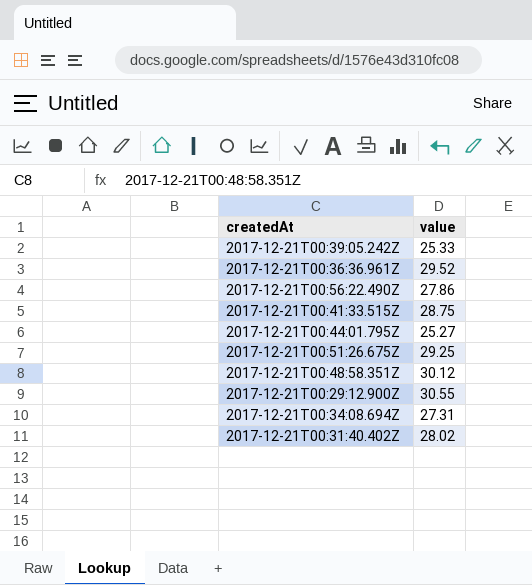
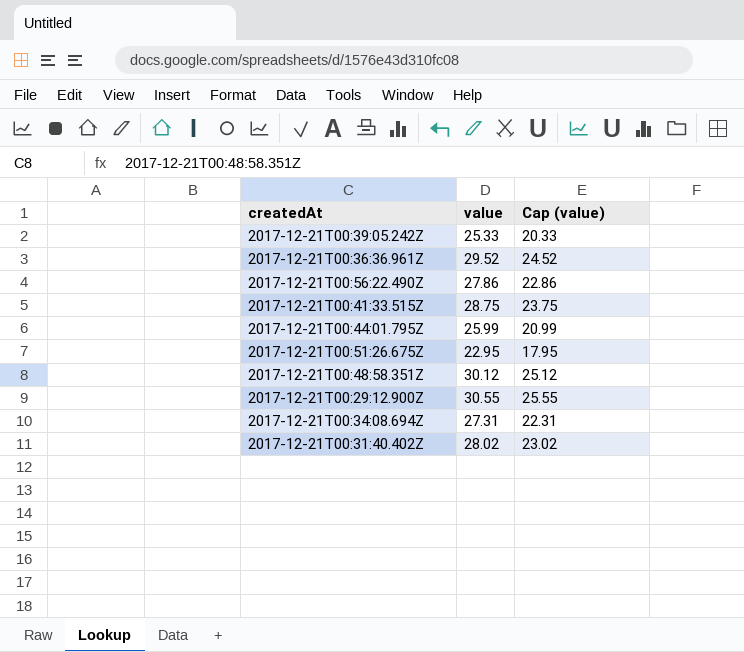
column Cap (value) | formula: none -> [value] - 5
2017-12-21T00:44:01.795Z | value: 25.27 -> 25.99
2017-12-21T00:51:26.675Z | value: 29.25 -> 22.95

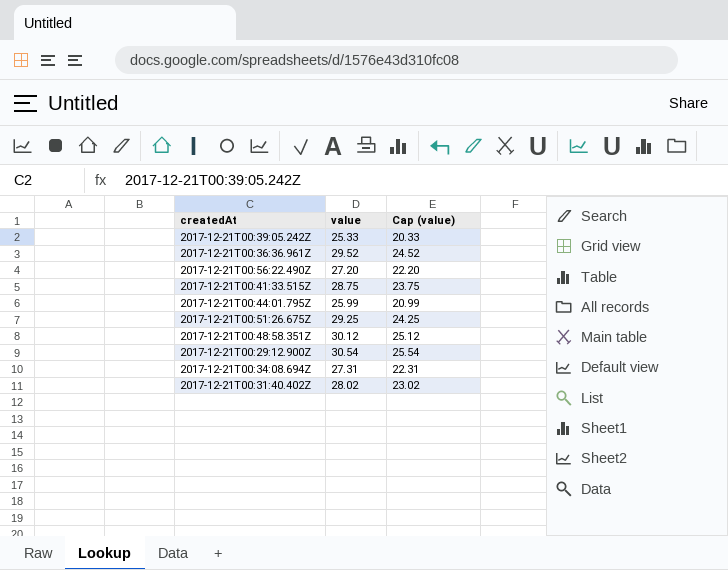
2017-12-21T00:56:22.490Z | value: 27.86 -> 27.20
2017-12-21T00:56:22.490Z | Cap (value): 22.86 -> 22.20
2017-12-21T00:51:26.675Z | value: 22.95 -> 29.25
2017-12-21T00:51:26.675Z | Cap (value): 17.95 -> 24.25
2017-12-21T00:29:12.900Z | value: 30.55 -> 30.54
2017-12-21T00:29:12.900Z | Cap (value): 25.55 -> 25.54

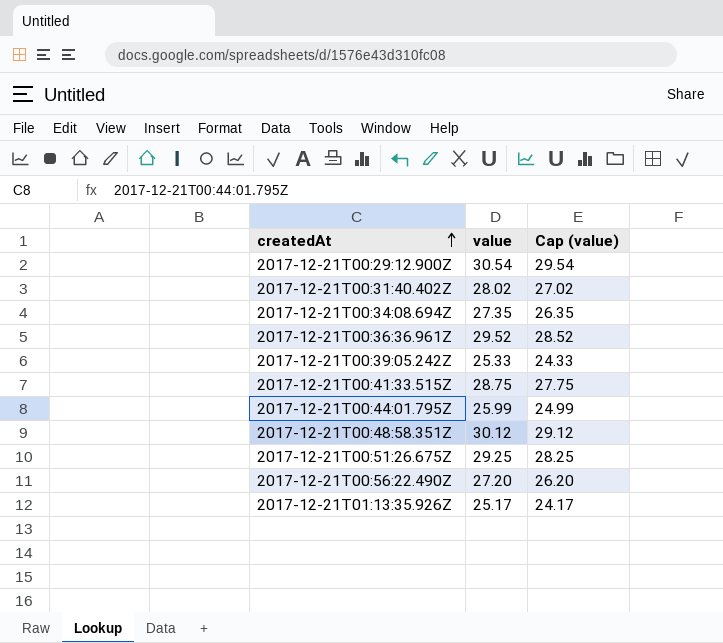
row order: none -> createdAt ascending
column Cap (value) | formula: [value] - 5 -> [value] - 1
2017-12-21T00:34:08.694Z | value: 27.31 -> 27.35
row 2017-12-21T01:13:35.926Z: none -> 25.17 | 24.17

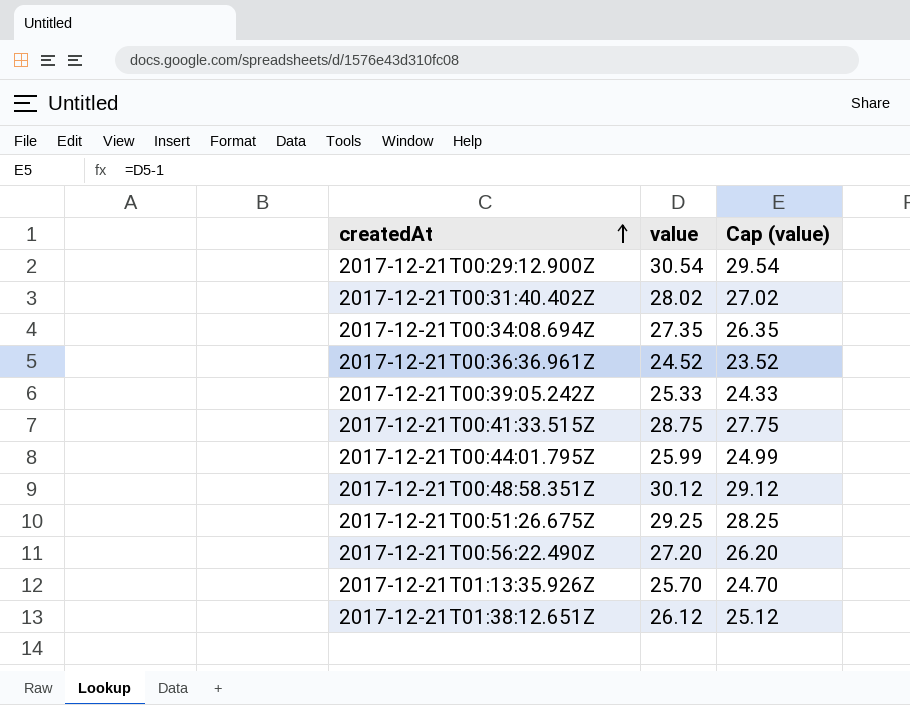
2017-12-21T00:36:36.961Z | value: 29.52 -> 24.52
2017-12-21T00:36:36.961Z | Cap (value): 28.52 -> 23.52
2017-12-21T01:13:35.926Z | value: 25.17 -> 25.70
2017-12-21T01:13:35.926Z | Cap (value): 24.17 -> 24.70
row 2017-12-21T01:38:12.651Z: none -> 26.12 | 25.12

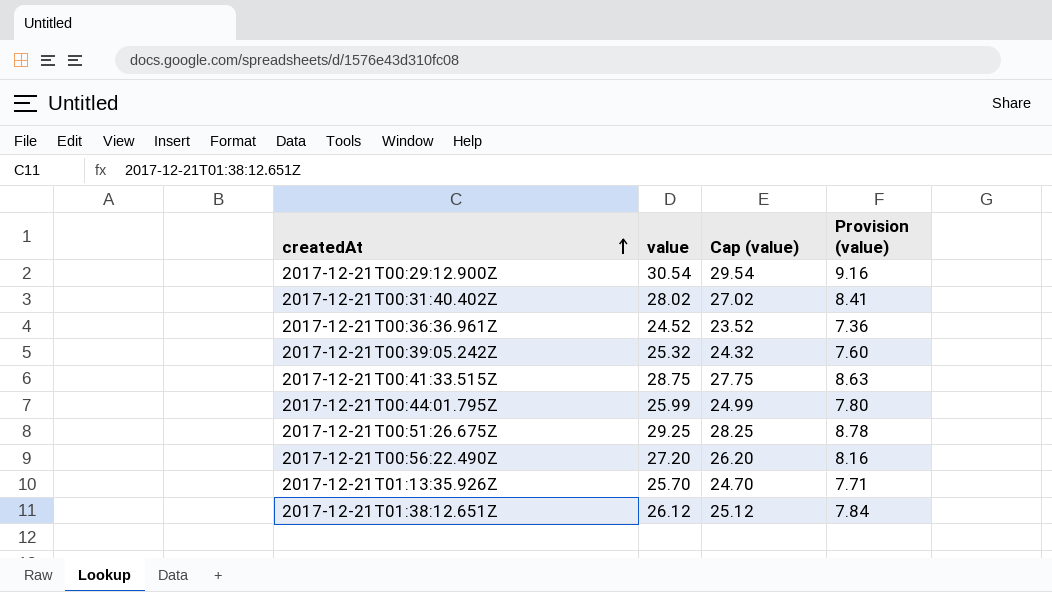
column Provision (value) | formula: none -> [value] * 0.3
row 2017-12-21T00:34:08.694Z: 27.35 | 26.35 -> none
row 2017-12-21T00:48:58.351Z: 30.12 | 29.12 -> none
2017-12-21T00:39:05.242Z | value: 25.33 -> 25.32
2017-12-21T00:39:05.242Z | Cap (value): 24.33 -> 24.32

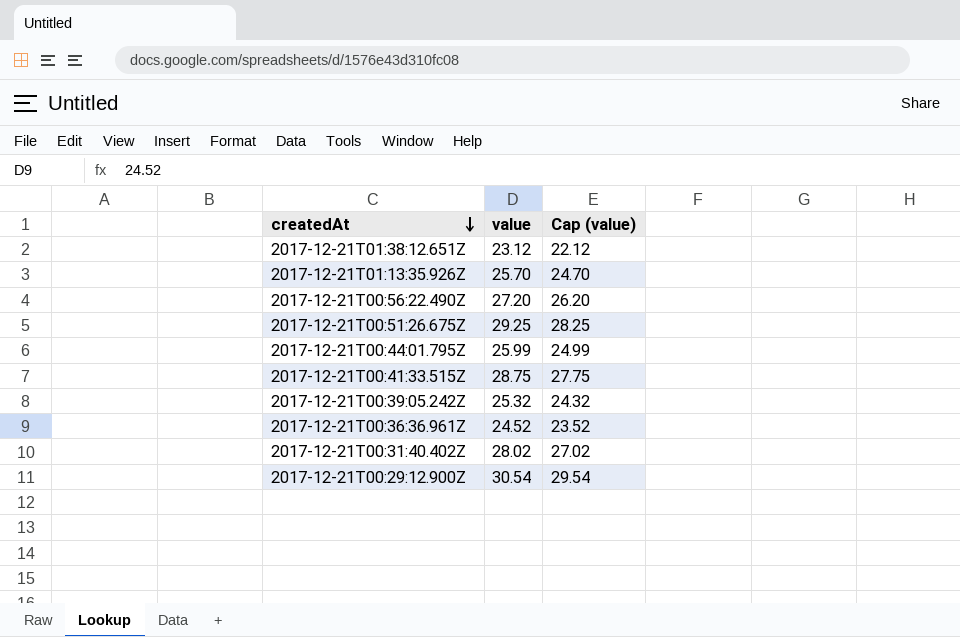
row order: createdAt ascending -> createdAt descending
column Provision (value) | formula: [value] * 0.3 -> none
2017-12-21T01:38:12.651Z | value: 26.12 -> 23.12
2017-12-21T01:38:12.651Z | Cap (value): 25.12 -> 22.12

